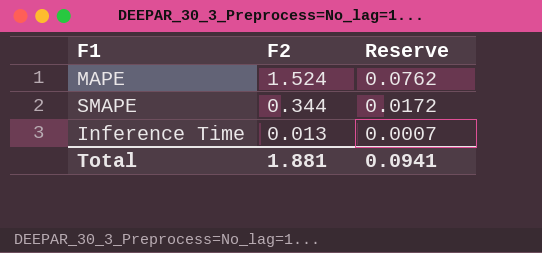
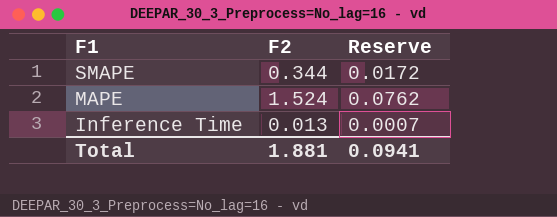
row order: F2 descending -> F1 descending

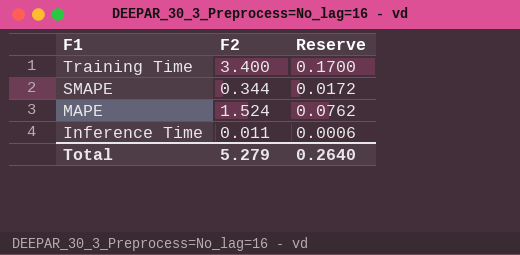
row Training Time: none -> 3.400 | 0.1700
Inference Time | F2: 0.013 -> 0.011
Inference Time | Reserve: 0.0007 -> 0.0006
Total | F2: 1.881 -> 5.279
Total | Reserve: 0.0941 -> 0.2640

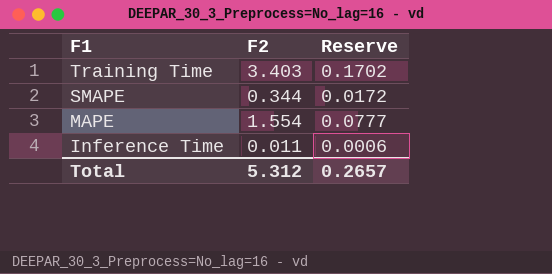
Training Time | F2: 3.400 -> 3.403
Training Time | Reserve: 0.1700 -> 0.1702
MAPE | F2: 1.524 -> 1.554
MAPE | Reserve: 0.0762 -> 0.0777
Total | F2: 5.279 -> 5.312
Total | Reserve: 0.2640 -> 0.2657

